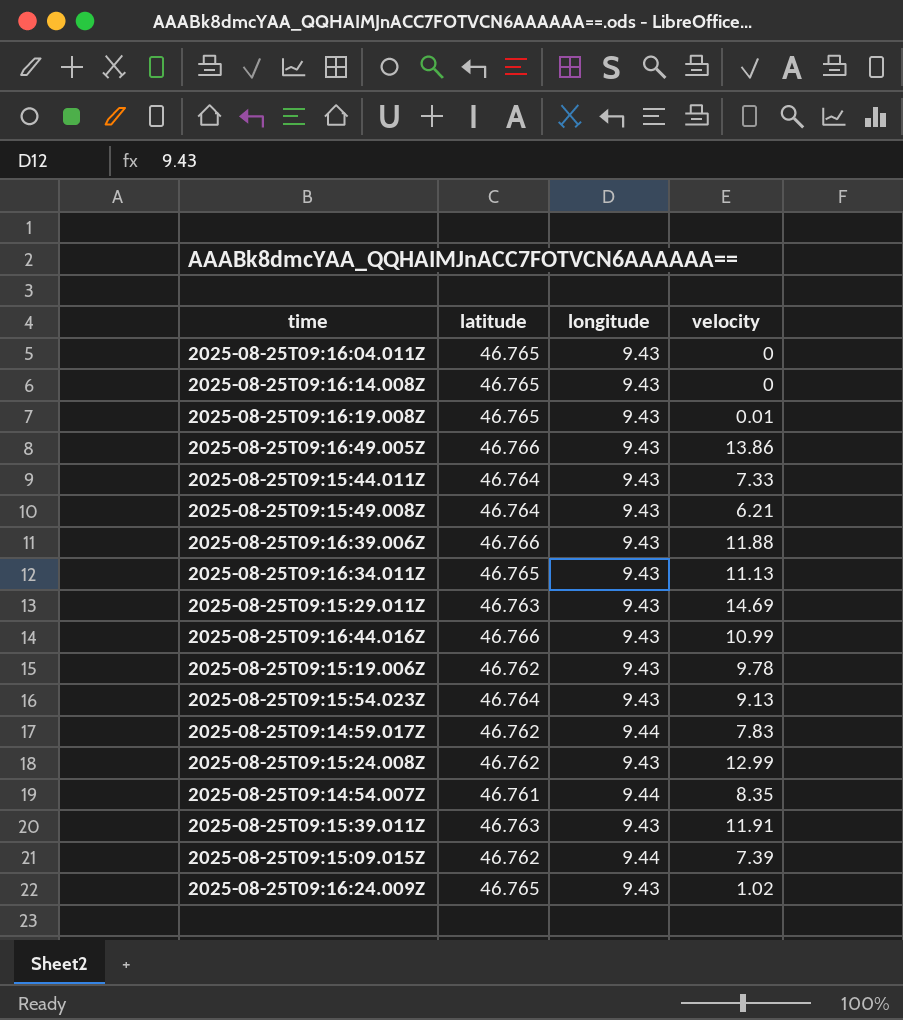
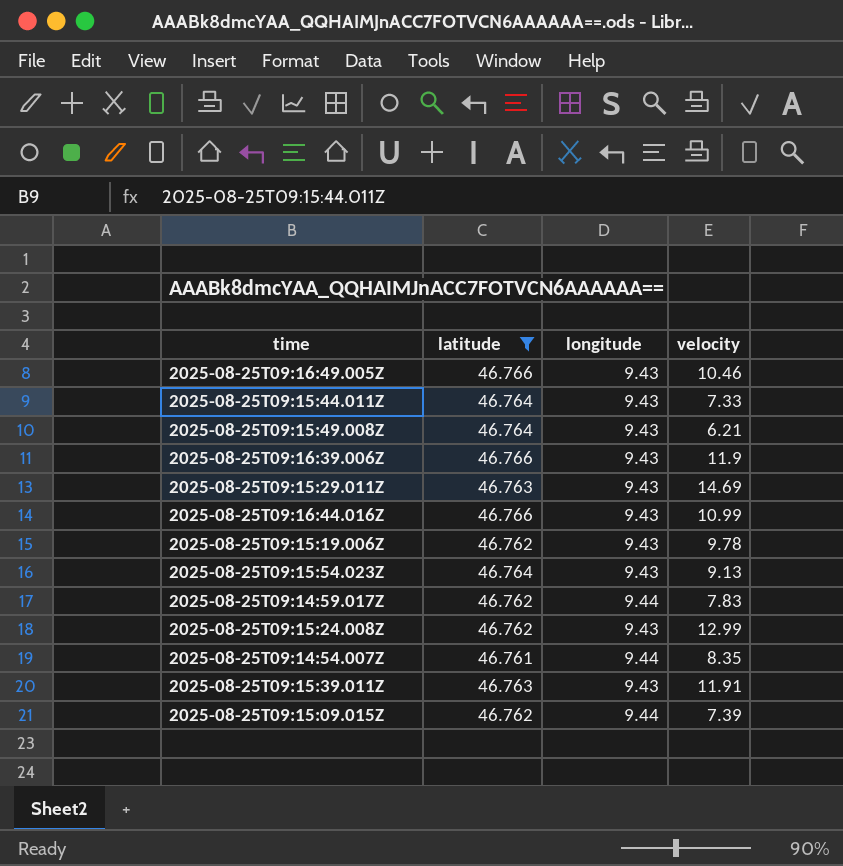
filter: none -> latitude != 46.765
2025-08-25T09:16:49.005Z | velocity: 13.86 -> 10.46
2025-08-25T09:16:39.006Z | velocity: 11.88 -> 11.9

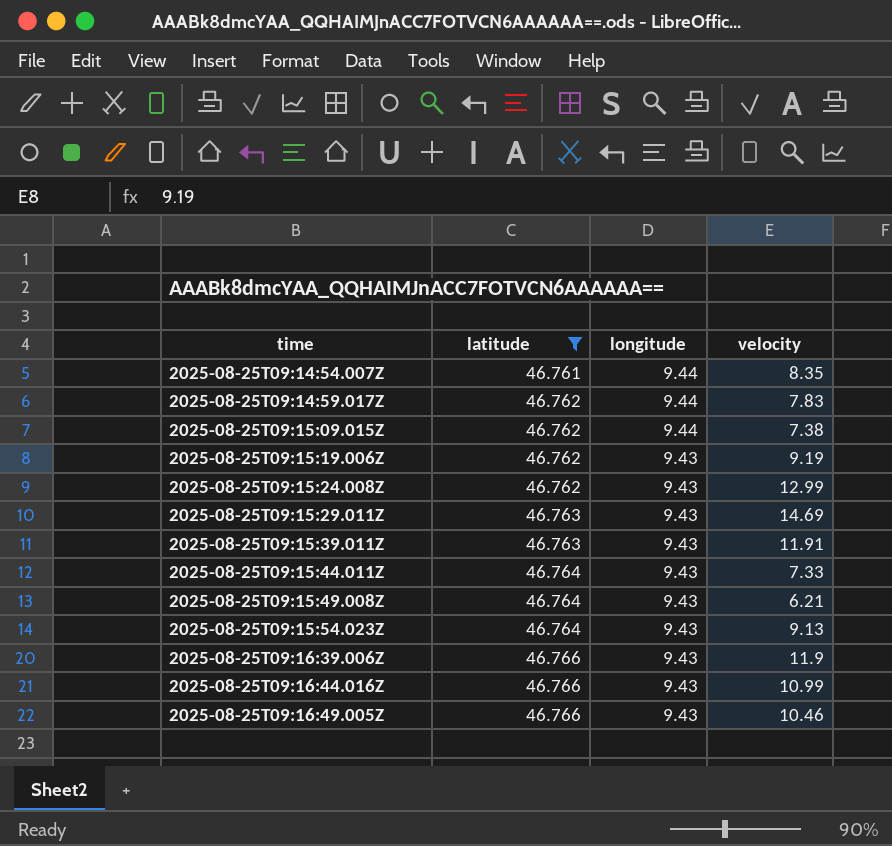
row order: none -> time ascending
2025-08-25T09:15:09.015Z | velocity: 7.39 -> 7.38
2025-08-25T09:15:19.006Z | velocity: 9.78 -> 9.19

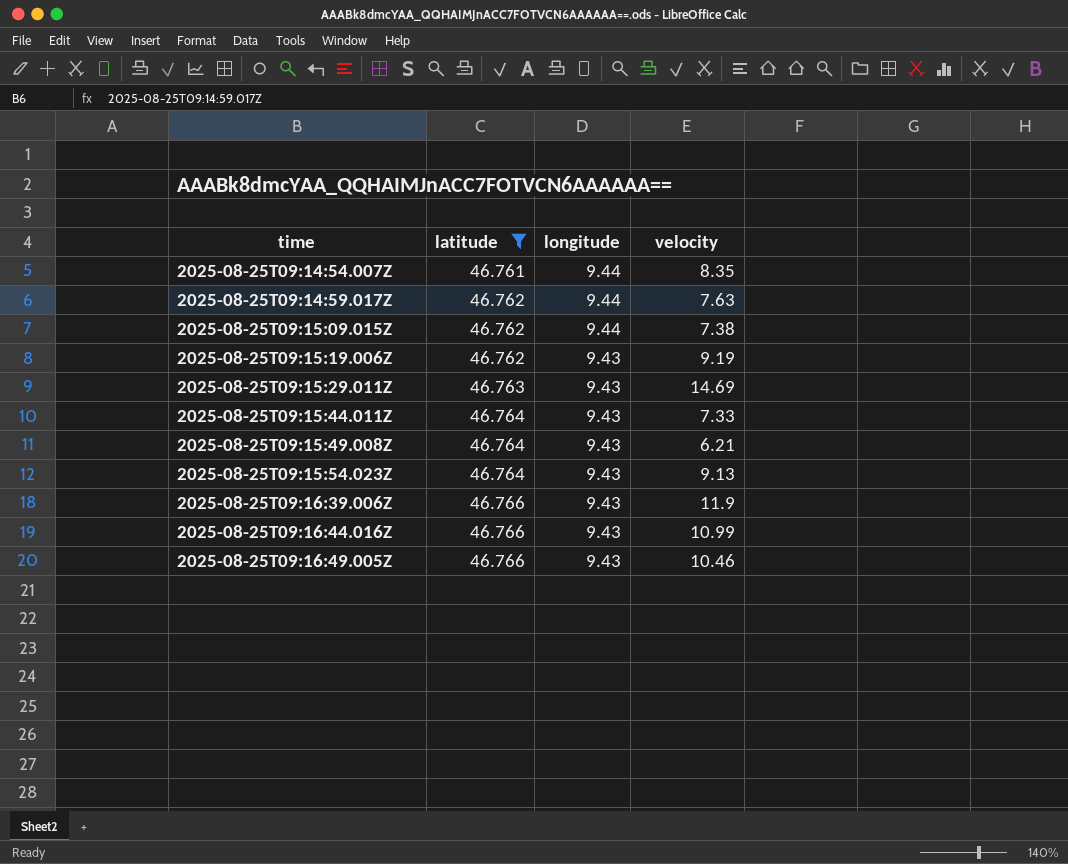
row 2025-08-25T09:15:24.008Z: 46.762 | 9.43 | 12.99 -> none
row 2025-08-25T09:15:39.011Z: 46.763 | 9.43 | 11.91 -> none
2025-08-25T09:14:59.017Z | velocity: 7.83 -> 7.63

